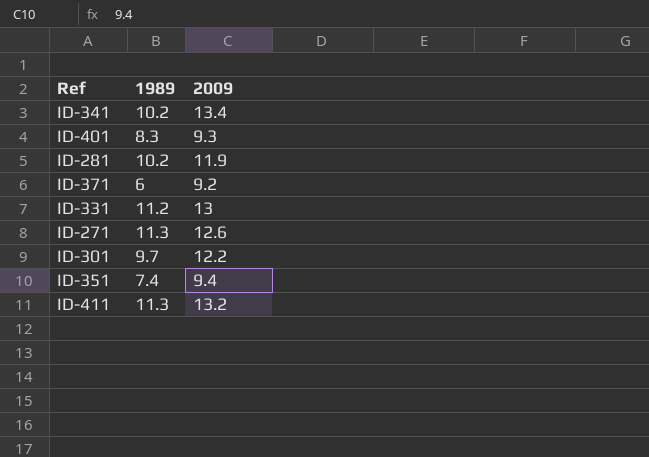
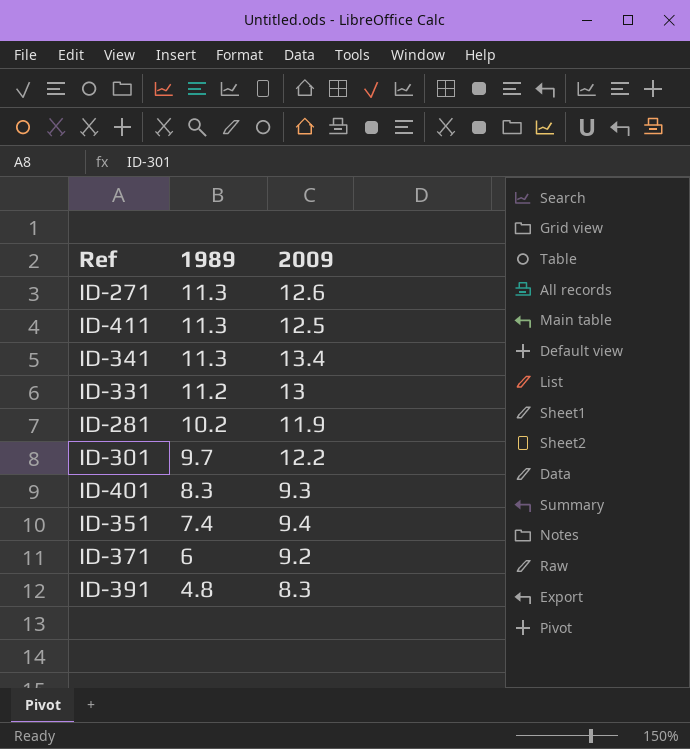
row order: none -> 1989 descending
ID-411 | 2009: 13.2 -> 12.5
ID-341 | 1989: 10.2 -> 11.3
row ID-391: none -> 4.8 | 8.3

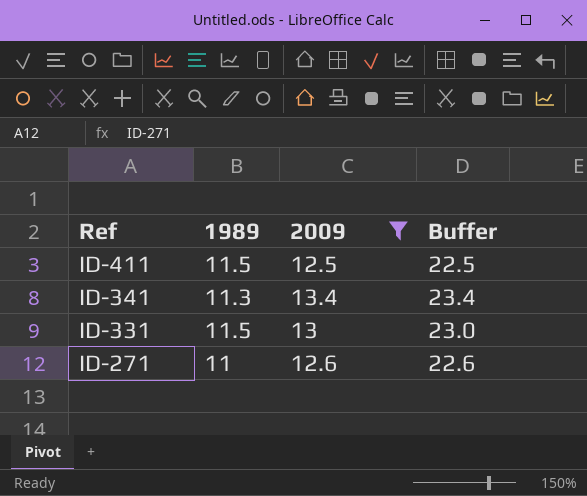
filter: none -> 2009 >= 12.5
row order: 1989 descending -> Ref descending
column Buffer | formula: none -> [2009] + 10
ID-411 | 1989: 11.3 -> 11.5
ID-331 | 1989: 11.2 -> 11.5
ID-271 | 1989: 11.3 -> 11

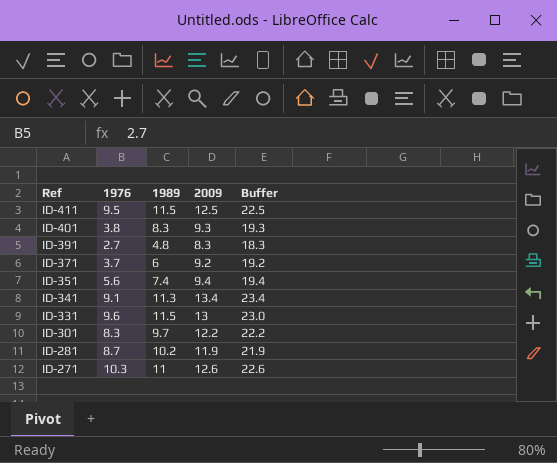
filter: 2009 >= 12.5 -> none
column 1976 | position: none -> 2

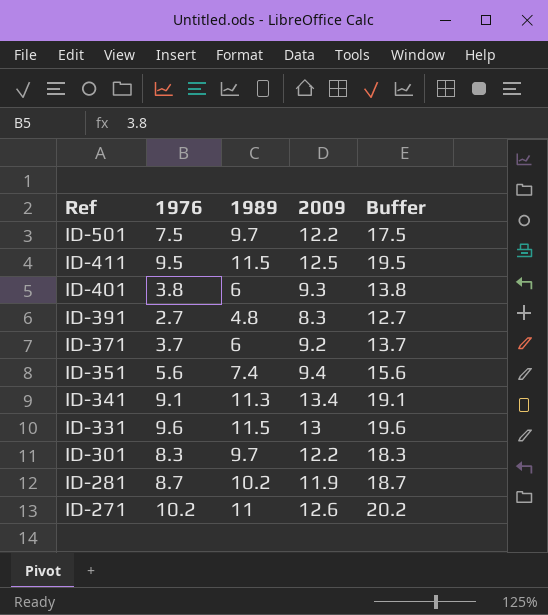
column Buffer | formula: [2009] + 10 -> [1976] + 10
row ID-501: none -> 7.5 | 9.7 | 12.2 | 17.5
ID-401 | 1989: 8.3 -> 6
ID-271 | 1976: 10.3 -> 10.2

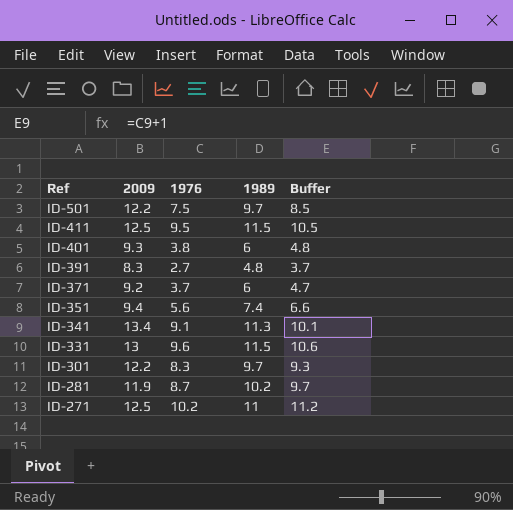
column 2009 | position: 4 -> 2
column Buffer | formula: [1976] + 10 -> [1976] + 1
ID-271 | 2009: 12.6 -> 12.5

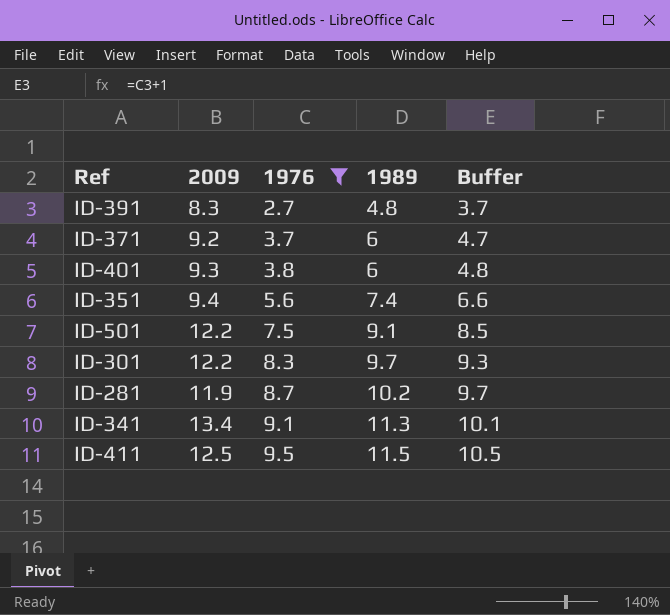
filter: none -> 1976 <= 9.5
row order: Ref descending -> 1976 ascending
ID-501 | 1989: 9.7 -> 9.1

